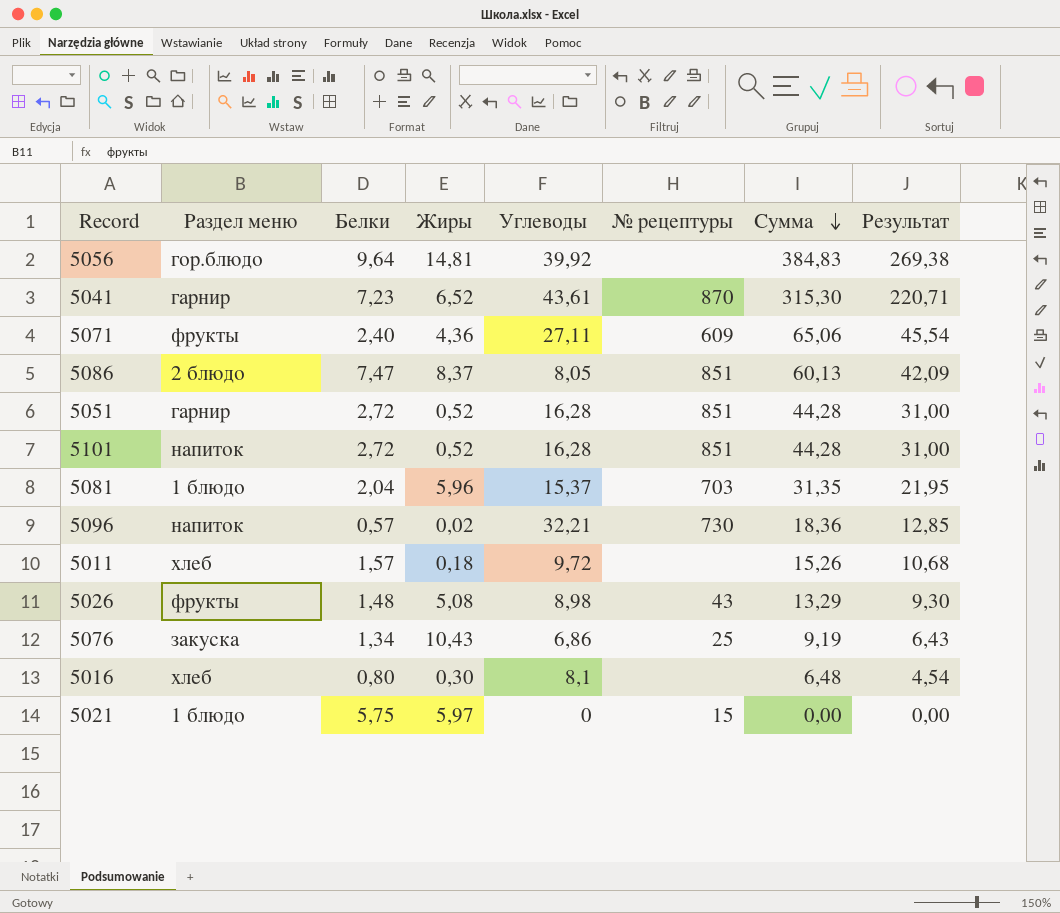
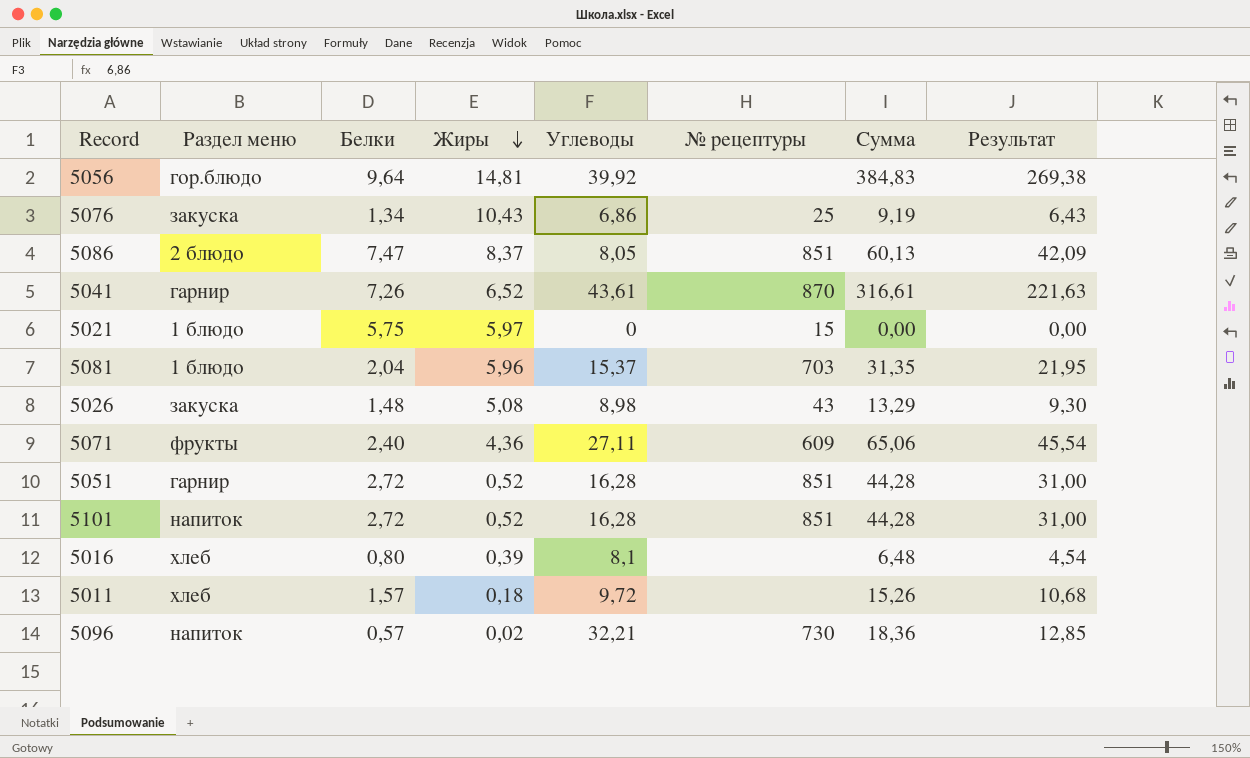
row order: Сумма descending -> Жиры descending
5041 | Белки: 7,23 -> 7,26
5041 | Сумма: 315,30 -> 316,61
5041 | Результат: 220,71 -> 221,63
5026 | Раздел меню: фрукты -> закуска
5016 | Жиры: 0,30 -> 0,39

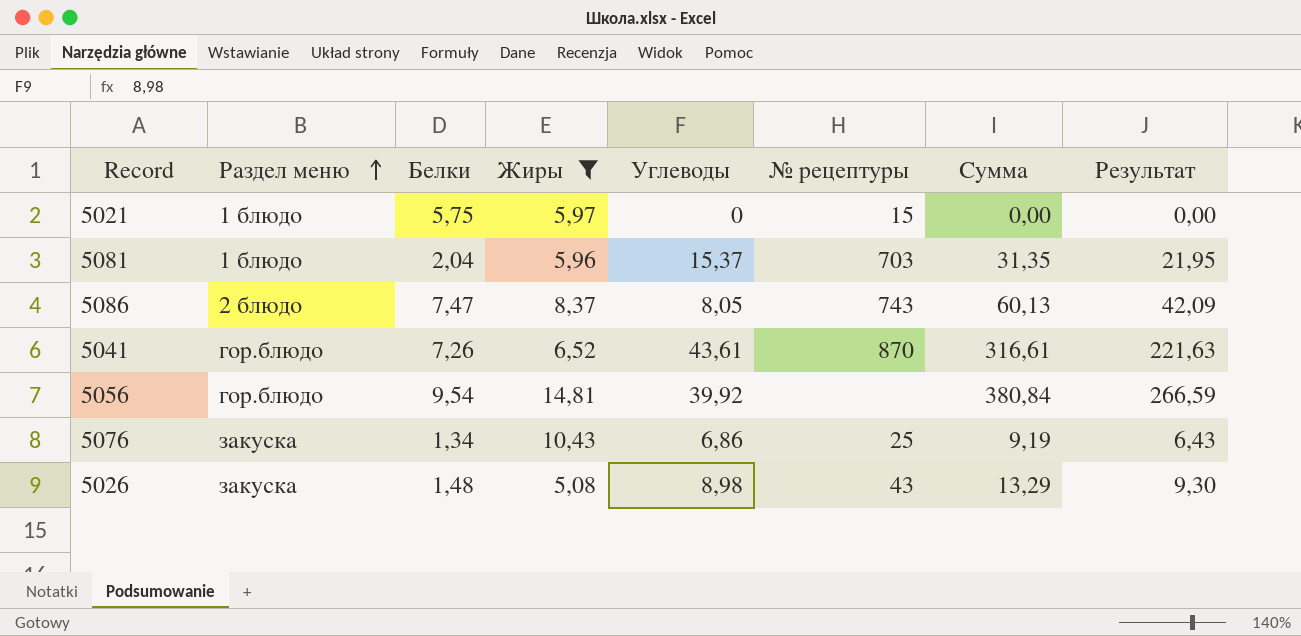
filter: none -> Жиры >= 5,08
row order: Жиры descending -> Раздел меню ascending
5086 | № рецептуры: 851 -> 743
5041 | Раздел меню: гарнир -> гор.блюдо
5056 | Белки: 9,64 -> 9,54
5056 | Сумма: 384,83 -> 380,84
5056 | Результат: 269,38 -> 266,59

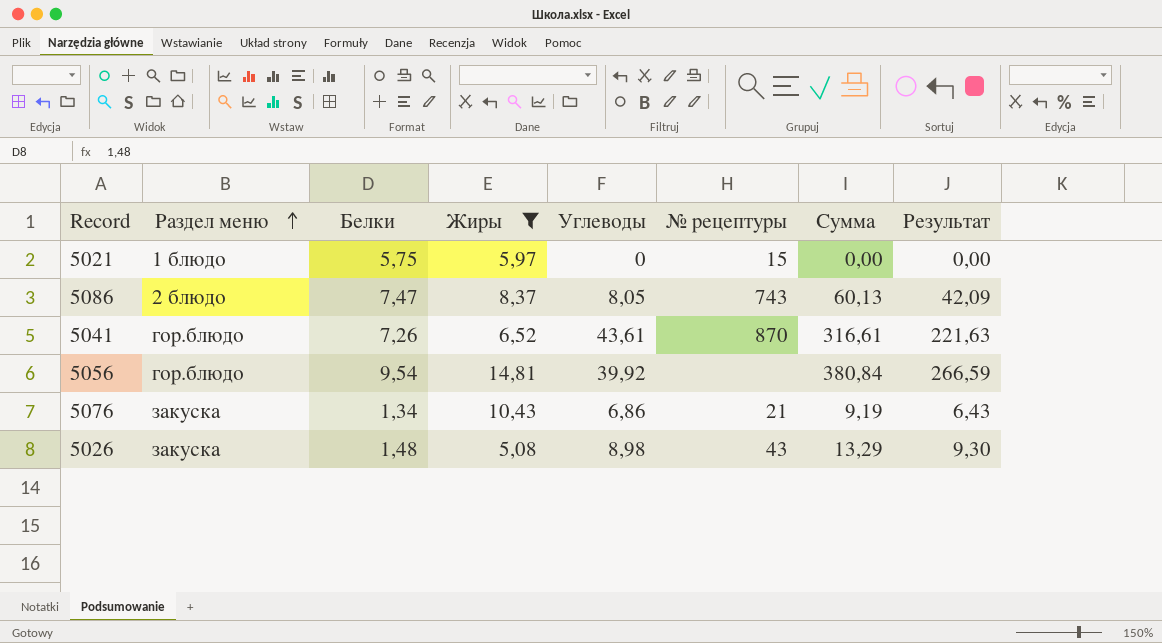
row 5081: 1 блюдо | 2,04 | 5,96 | 15,37 | 703 | 31,35 | 21,95 -> none
5076 | № рецептуры: 25 -> 21

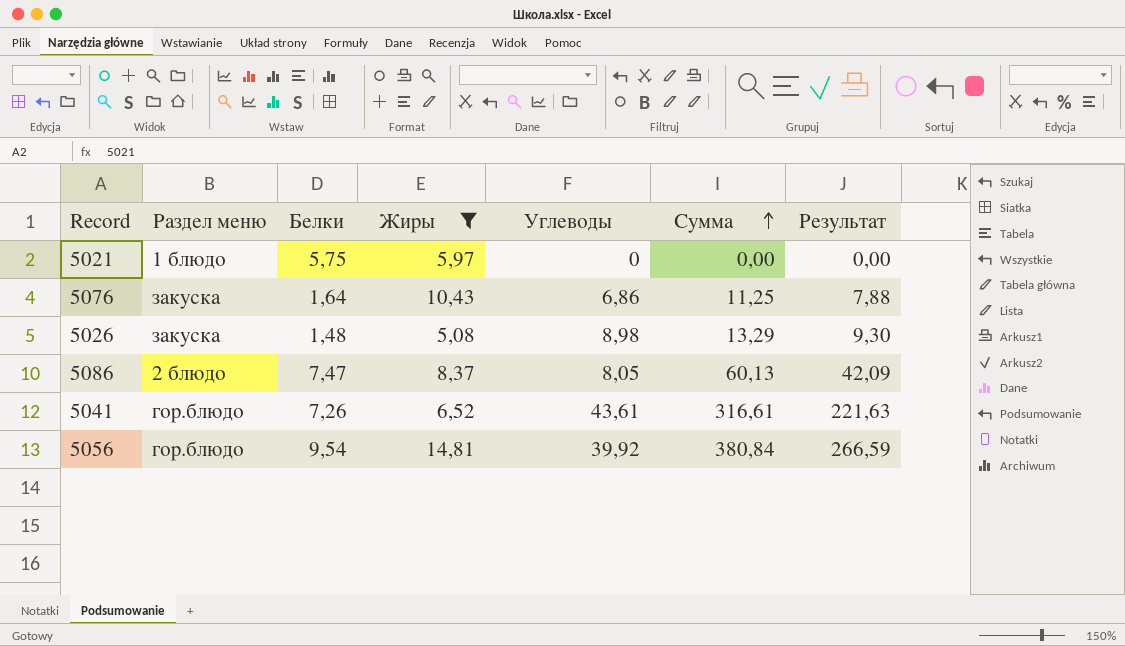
row order: Раздел меню ascending -> Сумма ascending
column № рецептуры | position: 6 -> none
5076 | Белки: 1,34 -> 1,64
5076 | Сумма: 9,19 -> 11,25
5076 | Результат: 6,43 -> 7,88

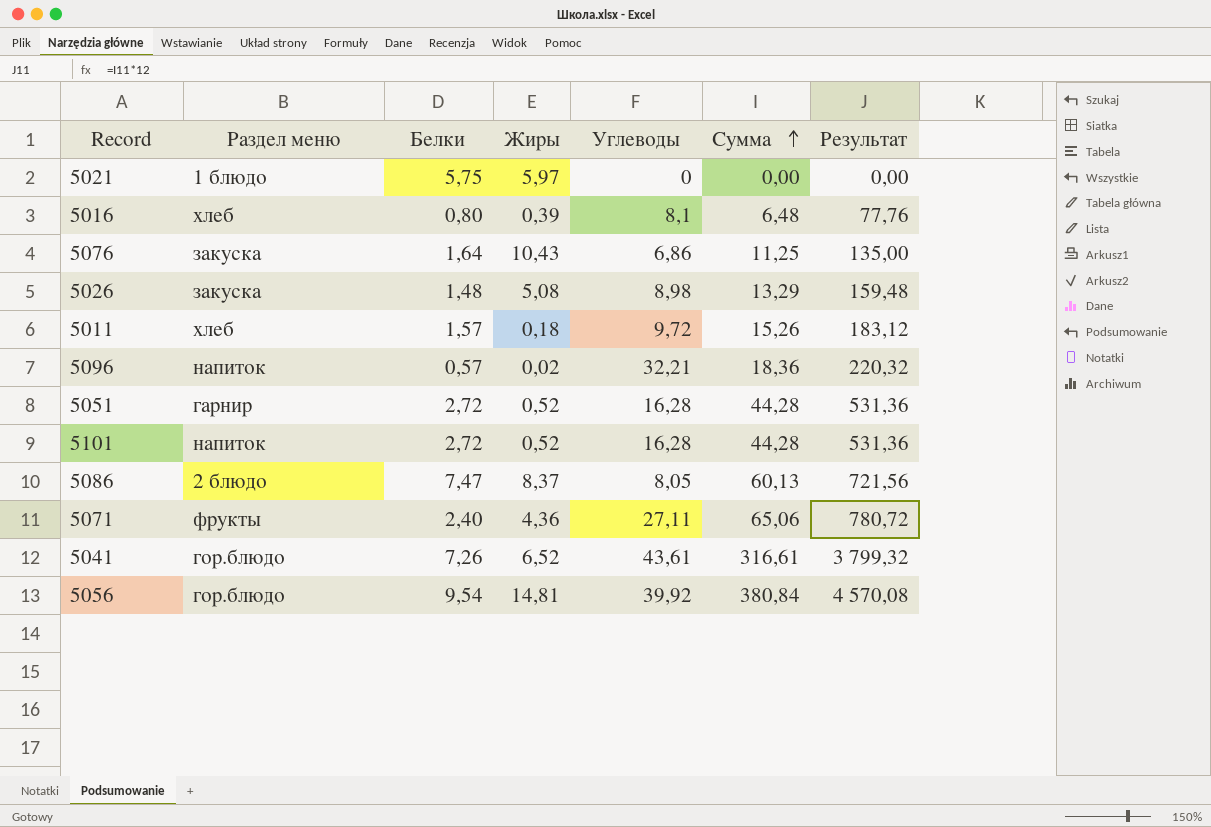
filter: Жиры >= 5,08 -> none
column Результат | formula: [Сумма] * 0,7 -> [Сумма] * 12

